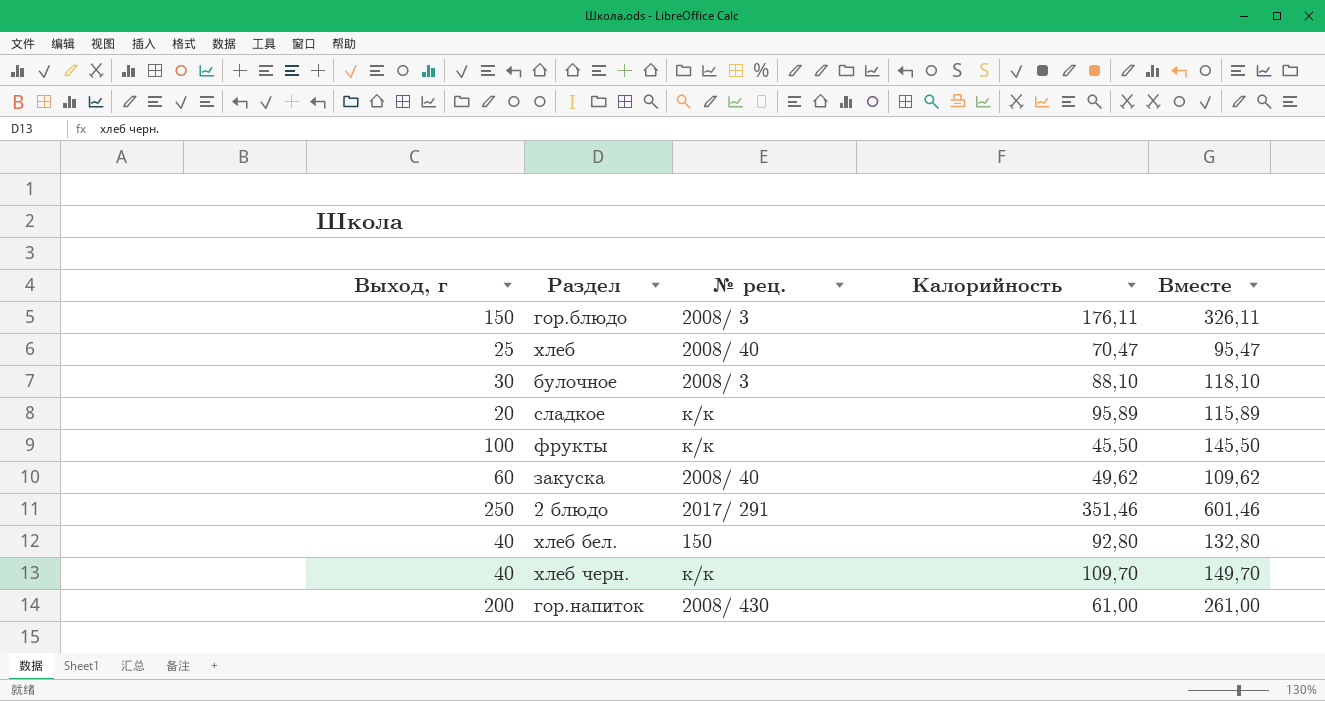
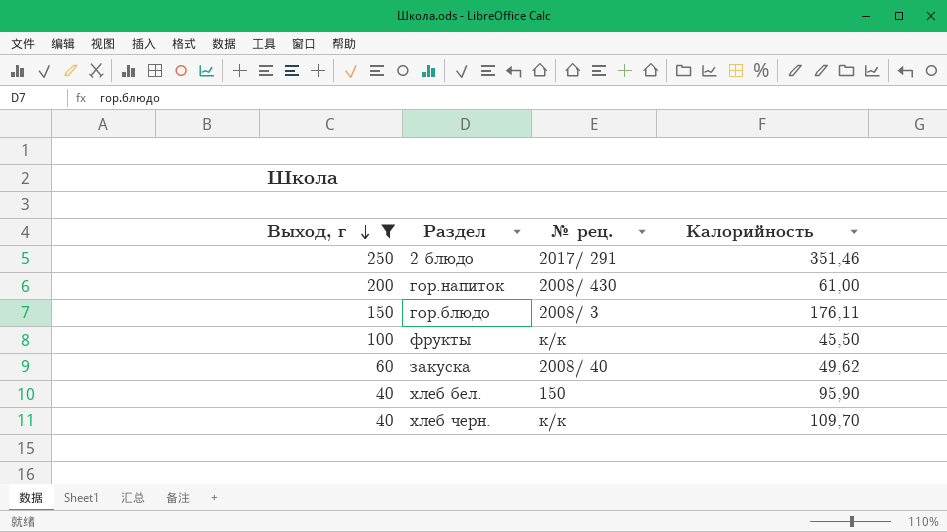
filter: none -> Выход, г >= 40
row order: none -> Выход, г descending
column Вместе | formula: [Выход, г] + [Калорийность] -> none
хлеб бел. | Калорийность: 92,80 -> 95,90

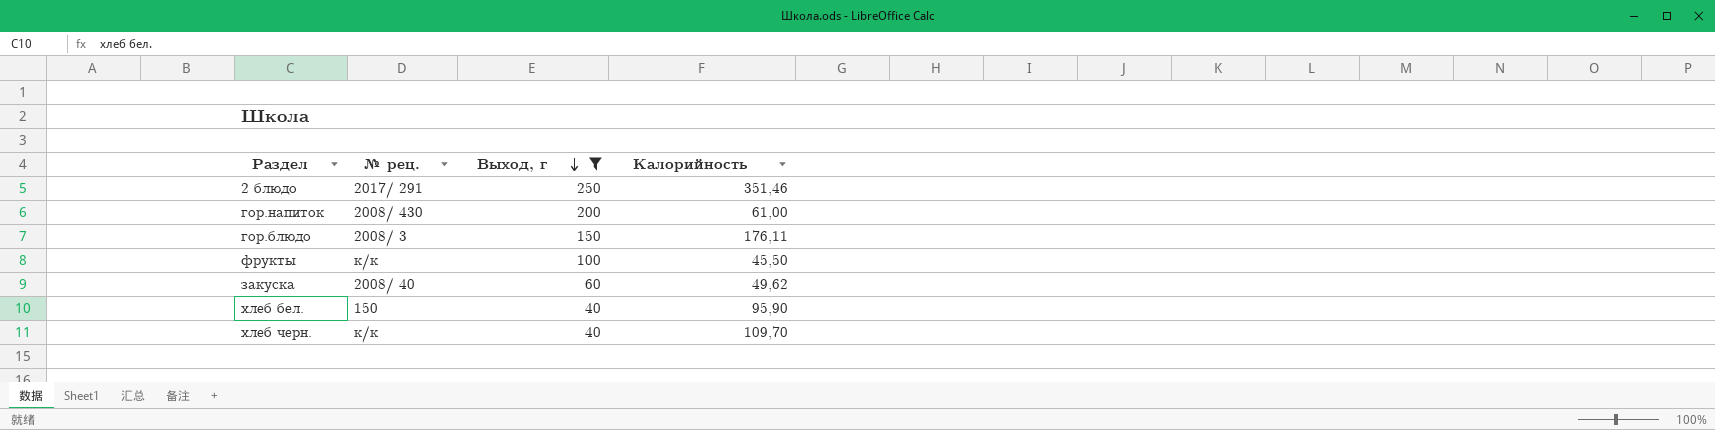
column Выход, г | position: 1 -> 3

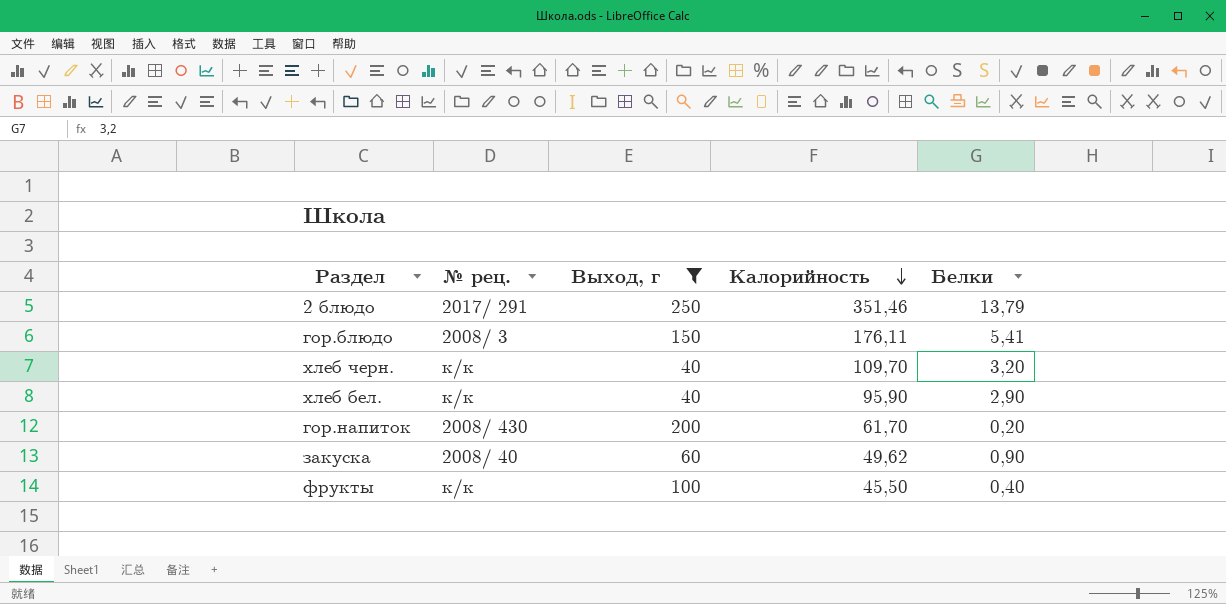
row order: Выход, г descending -> Калорийность descending
column Белки | position: none -> 5
хлеб бел. | № рец.: 150 -> к/к
гор.напиток | Калорийность: 61,00 -> 61,70

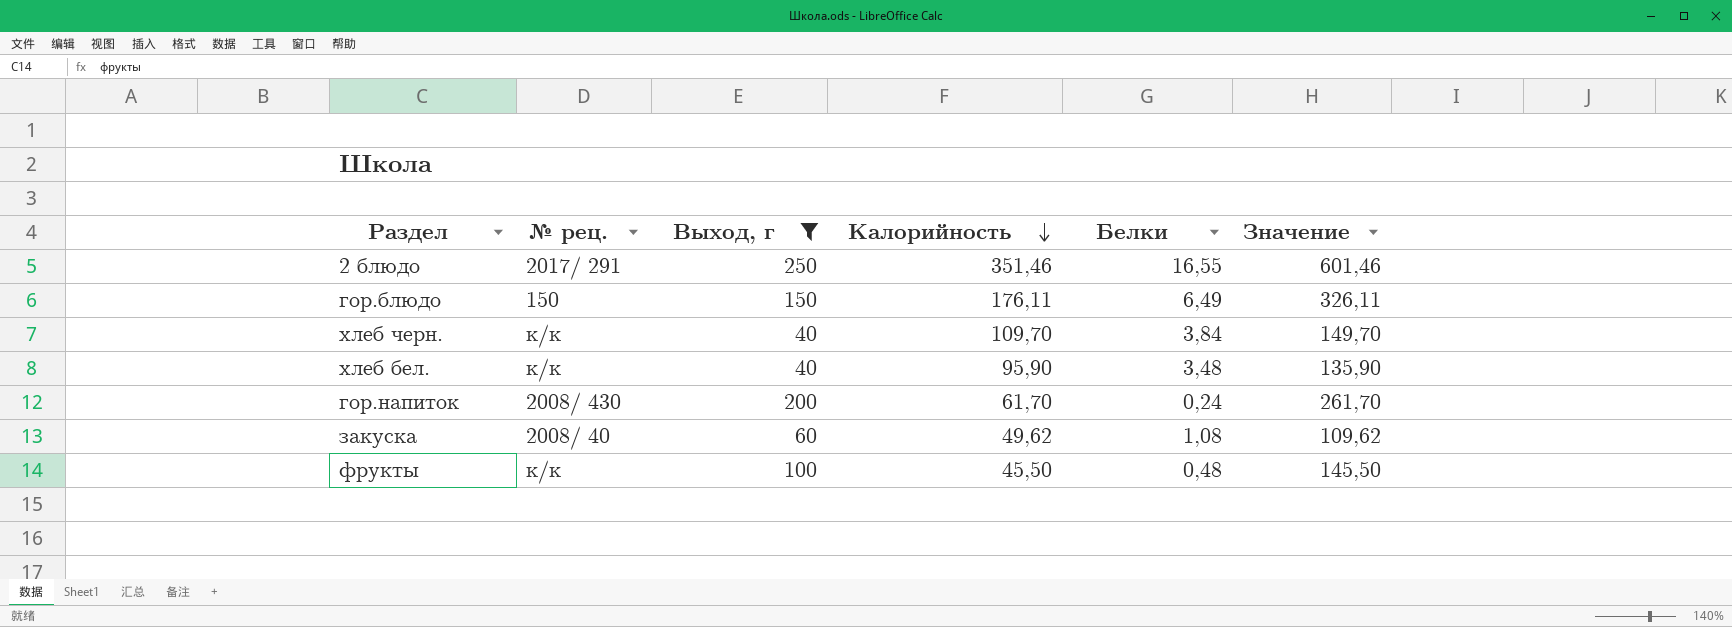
column Значение | formula: none -> [Выход, г] + [Калорийность]
2 блюдо | Белки: 13,79 -> 16,55
гор.блюдо | № рец.: 2008/ 3 -> 150
гор.блюдо | Белки: 5,41 -> 6,49
хлеб черн. | Белки: 3,20 -> 3,84
хлеб бел. | Белки: 2,90 -> 3,48
гор.напиток | Белки: 0,20 -> 0,24
закуска | Белки: 0,90 -> 1,08
фрукты | Белки: 0,40 -> 0,48

